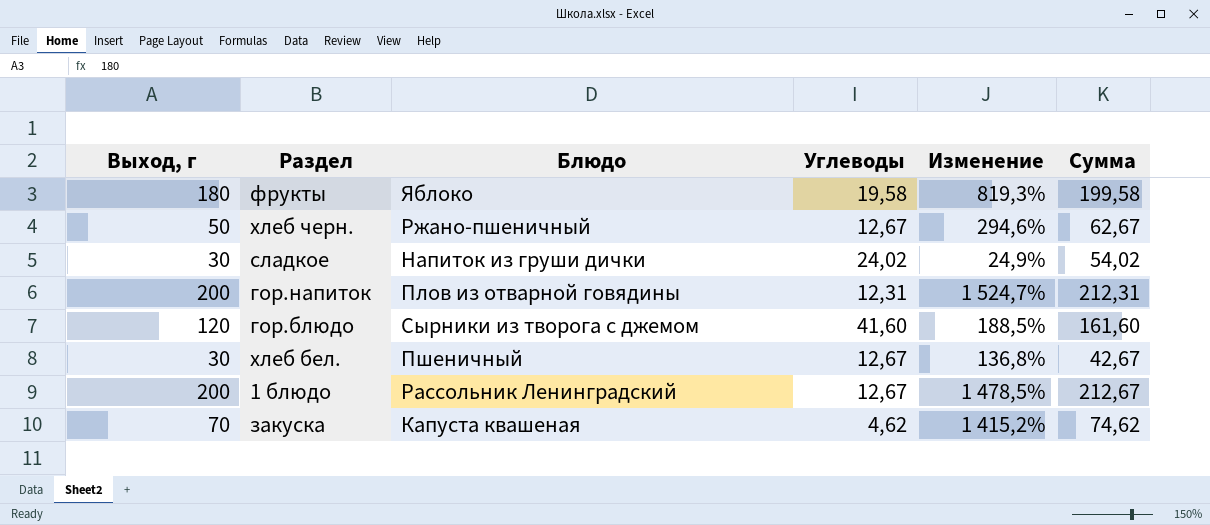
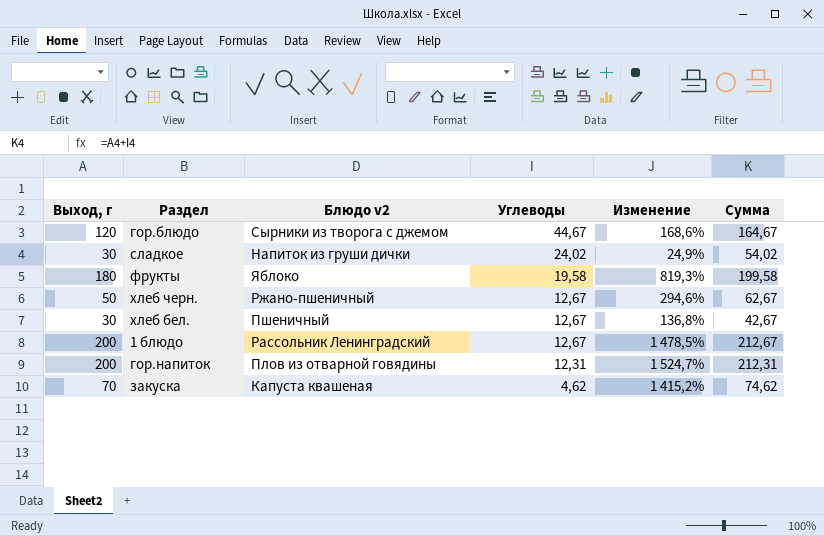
row order: none -> Углеводы descending
column name: Блюдо -> Блюдо v2
гор.блюдо | Углеводы: 41,60 -> 44,67
гор.блюдо | Изменение: 188,5% -> 168,6%
гор.блюдо | Сумма: 161,60 -> 164,67

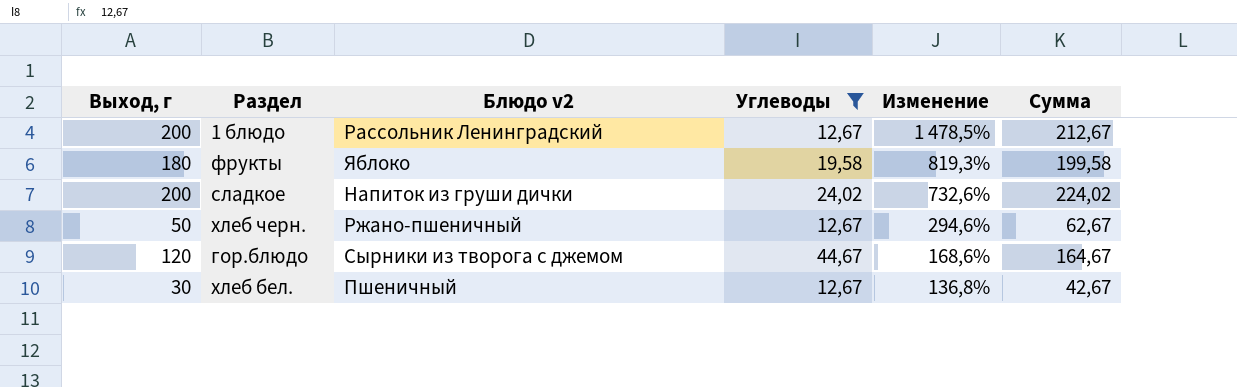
filter: none -> Углеводы >= 12,67
row order: Углеводы descending -> Изменение descending
сладкое | Выход, г: 30 -> 200
сладкое | Изменение: 24,9% -> 732,6%
сладкое | Сумма: 54,02 -> 224,02

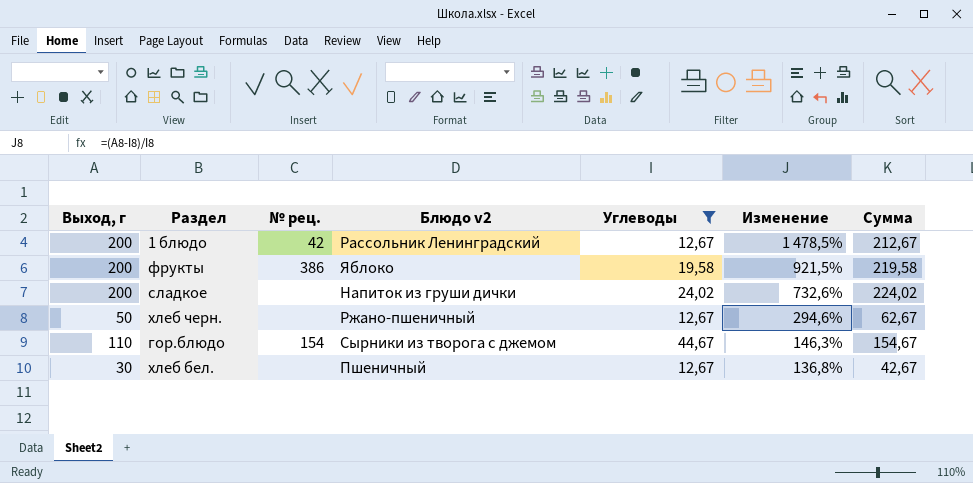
column № рец. | position: none -> 3
фрукты | Выход, г: 180 -> 200
фрукты | Изменение: 819,3% -> 921,5%
фрукты | Сумма: 199,58 -> 219,58
гор.блюдо | Выход, г: 120 -> 110
гор.блюдо | Изменение: 168,6% -> 146,3%
гор.блюдо | Сумма: 164,67 -> 154,67

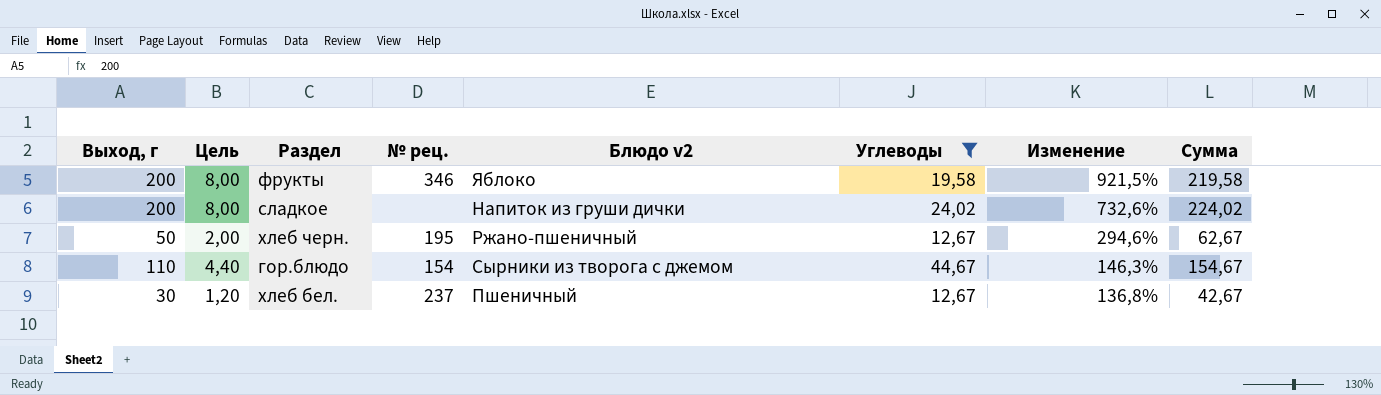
column Цель | formula: none -> [Выход, г] * 0,04
row 1 блюдо: 200 | 42 | Рассольник Ленинградский | 12,67 | 1 478,5% | 212,67 -> none
фрукты | № рец.: 386 -> 346
хлеб черн. | № рец.: none -> 195
хлеб бел. | № рец.: none -> 237

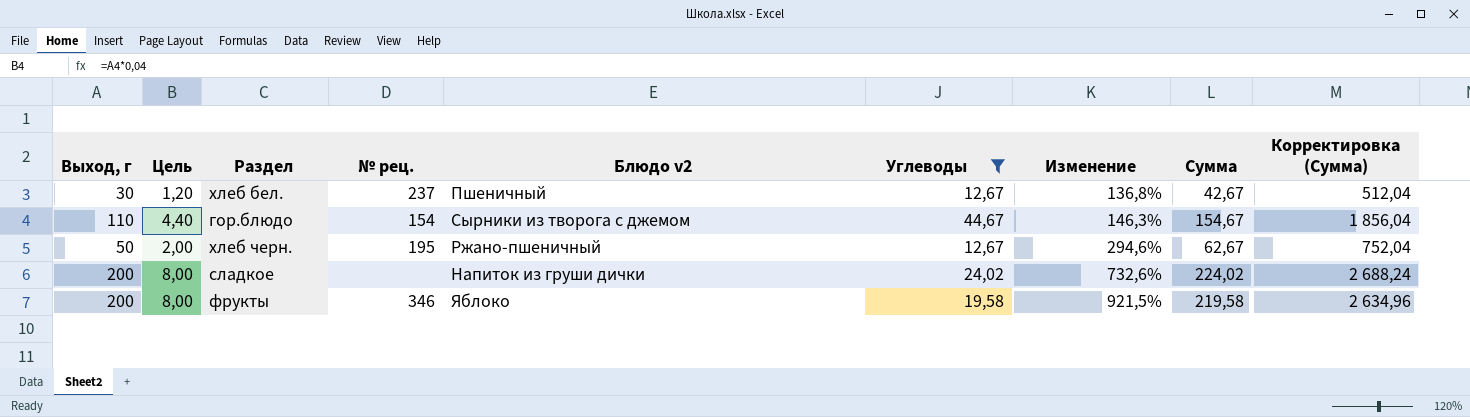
row order: Изменение descending -> Изменение ascending
column Корректировка (Сумма) | formula: none -> [Сумма] * 12

